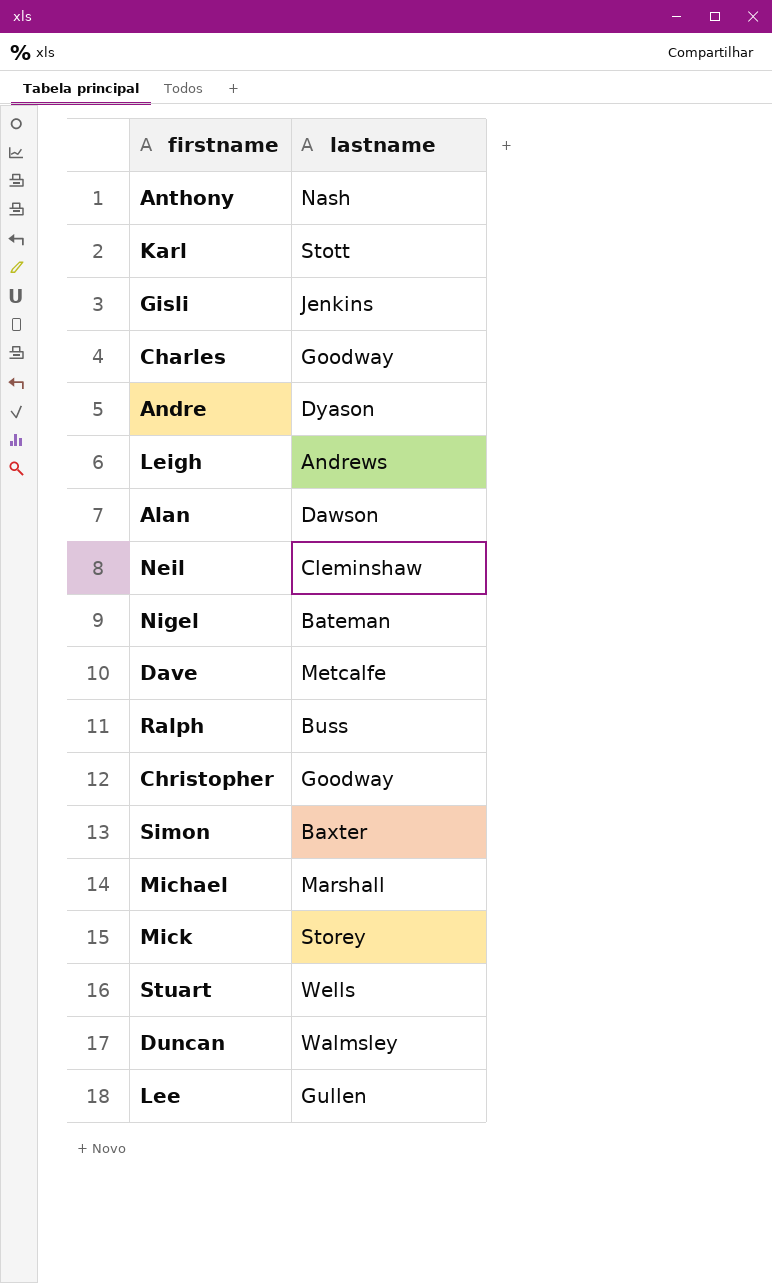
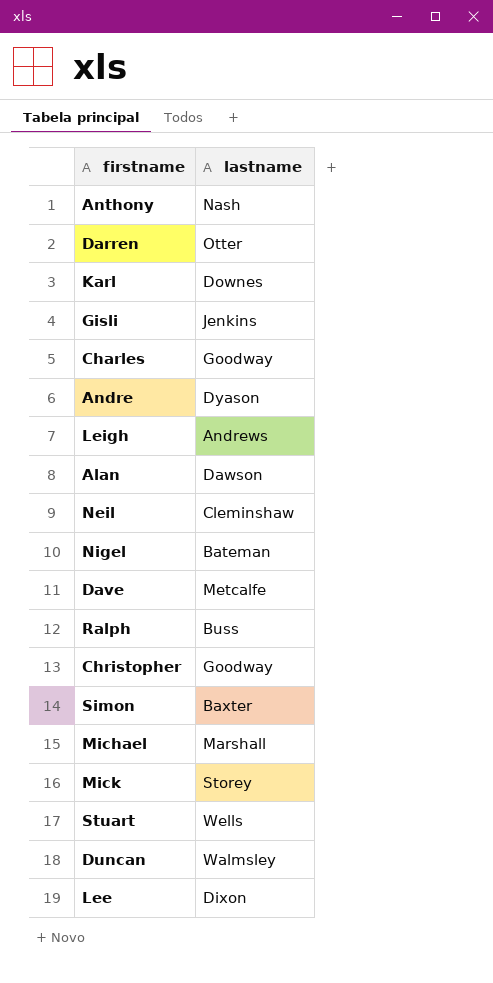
row Darren: none -> Otter
Karl | lastname: Stott -> Downes
Lee | lastname: Gullen -> Dixon

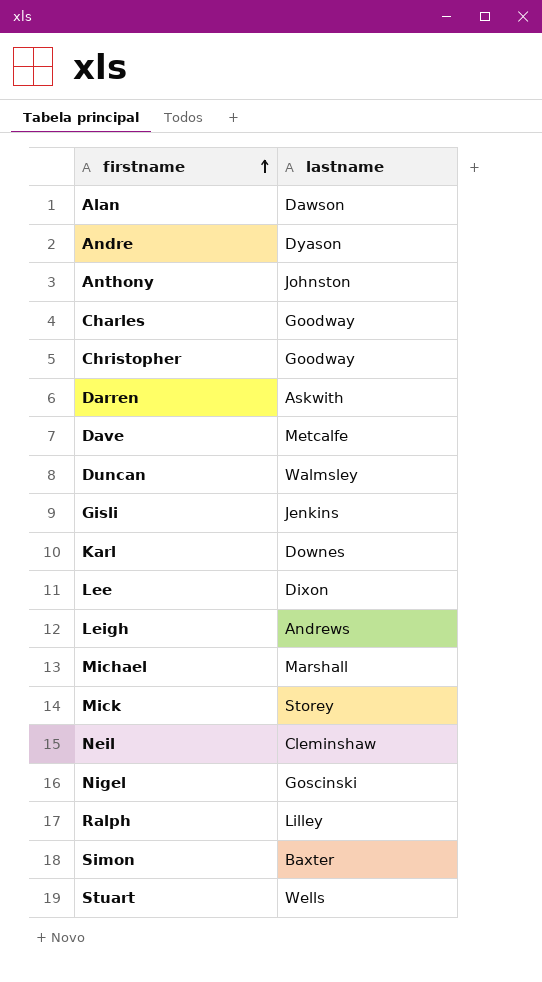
row order: none -> firstname ascending
Anthony | lastname: Nash -> Johnston
Darren | lastname: Otter -> Askwith
Nigel | lastname: Bateman -> Goscinski
Ralph | lastname: Buss -> Lilley

